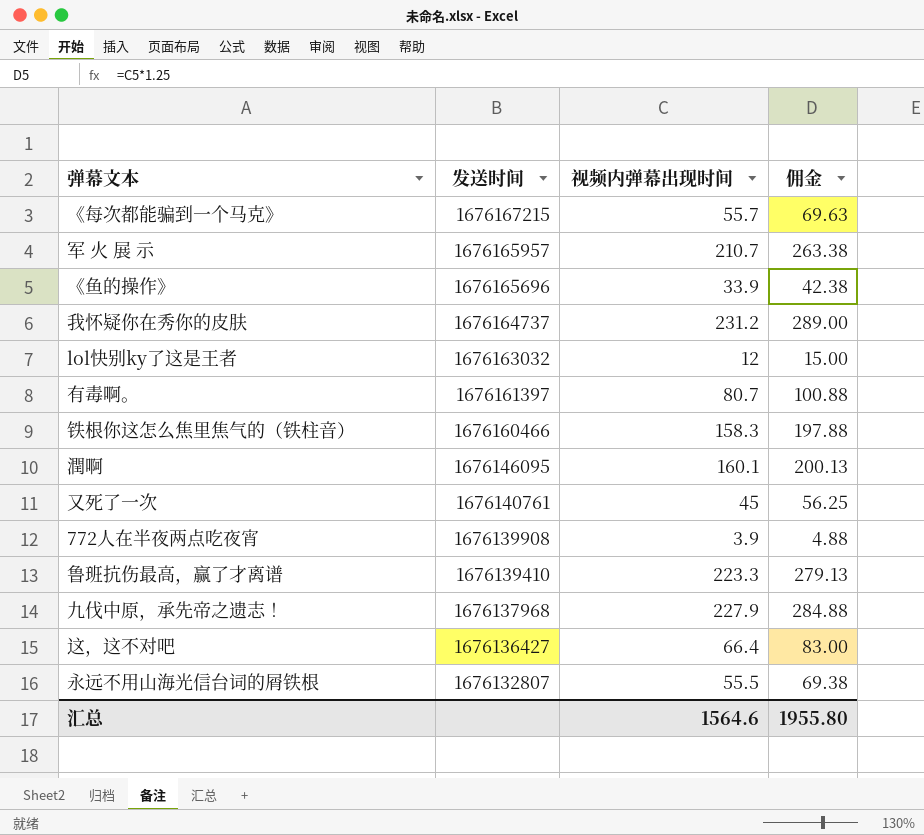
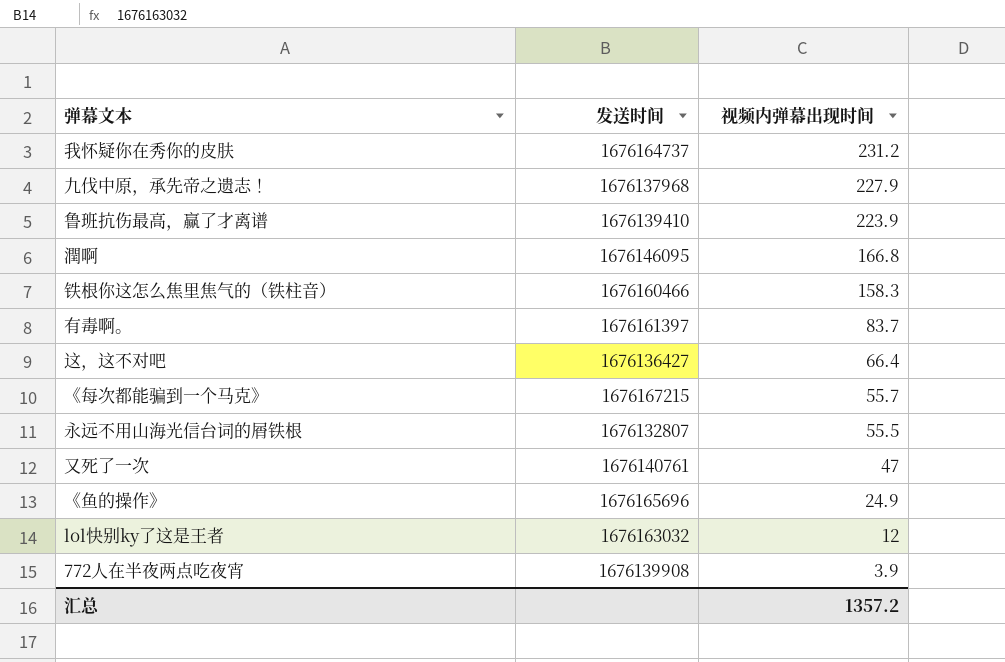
row order: 发送时间 descending -> 视频内弹幕出现时间 descending
column 佣金 | formula: [视频内弹幕出现时间] * 1.25 -> none
row 军 火 展 示: 1676165957 | 210.7 | 263.38 -> none
鲁班抗伤最高，赢了才离谱 | 视频内弹幕出现时间: 223.3 -> 223.9
潤啊 | 视频内弹幕出现时间: 160.1 -> 166.8
有毒啊。 | 视频内弹幕出现时间: 80.7 -> 83.7
又死了一次 | 视频内弹幕出现时间: 45 -> 47
《鱼的操作》 | 视频内弹幕出现时间: 33.9 -> 24.9
汇总 | 视频内弹幕出现时间: 1564.6 -> 1357.2

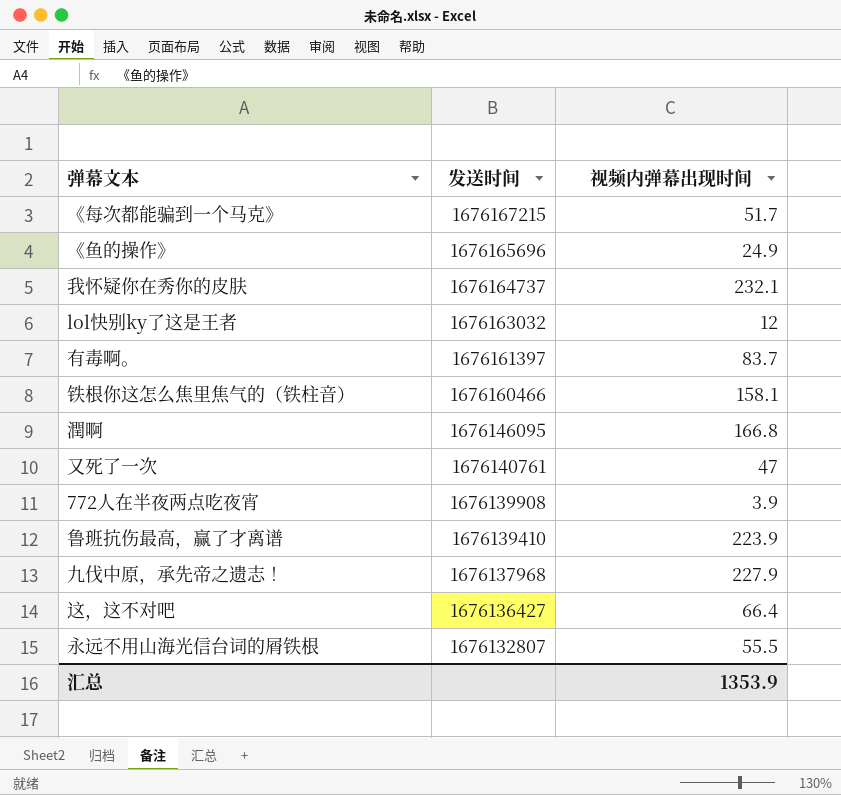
row order: 视频内弹幕出现时间 descending -> 发送时间 descending
《每次都能骗到一个马克》 | 视频内弹幕出现时间: 55.7 -> 51.7
我怀疑你在秀你的皮肤 | 视频内弹幕出现时间: 231.2 -> 232.1
铁根你这怎么焦里焦气的（铁柱音） | 视频内弹幕出现时间: 158.3 -> 158.1
汇总 | 视频内弹幕出现时间: 1357.2 -> 1353.9

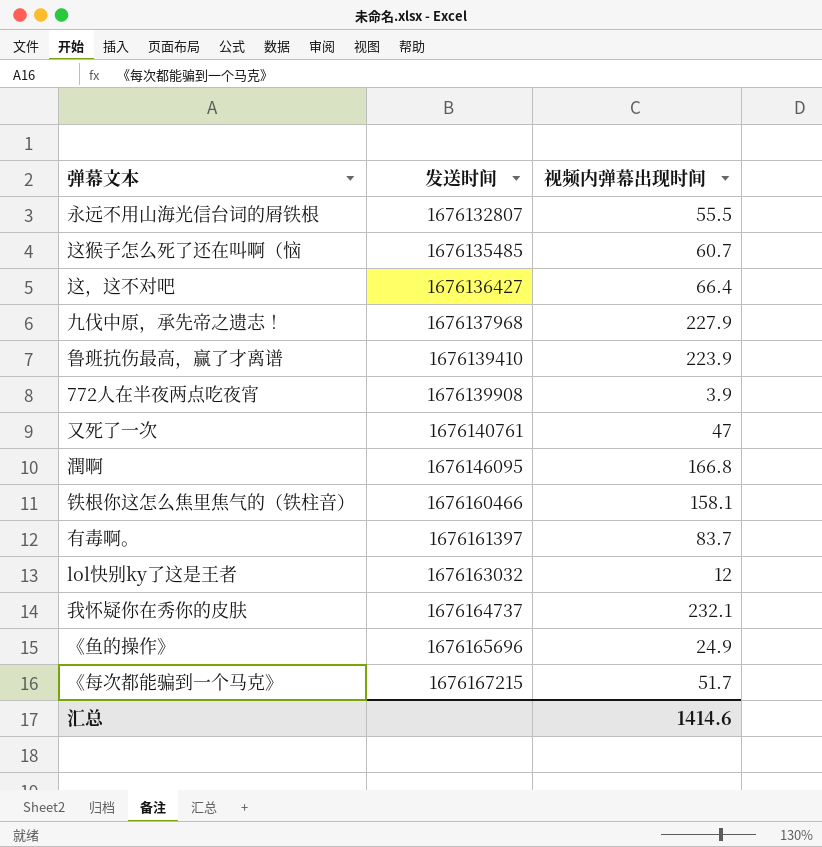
row order: 发送时间 descending -> 发送时间 ascending
row 这猴子怎么死了还在叫啊（恼: none -> 1676135485 | 60.7
汇总 | 视频内弹幕出现时间: 1353.9 -> 1414.6

